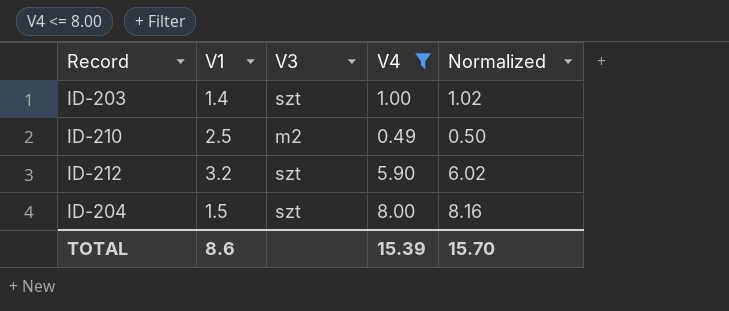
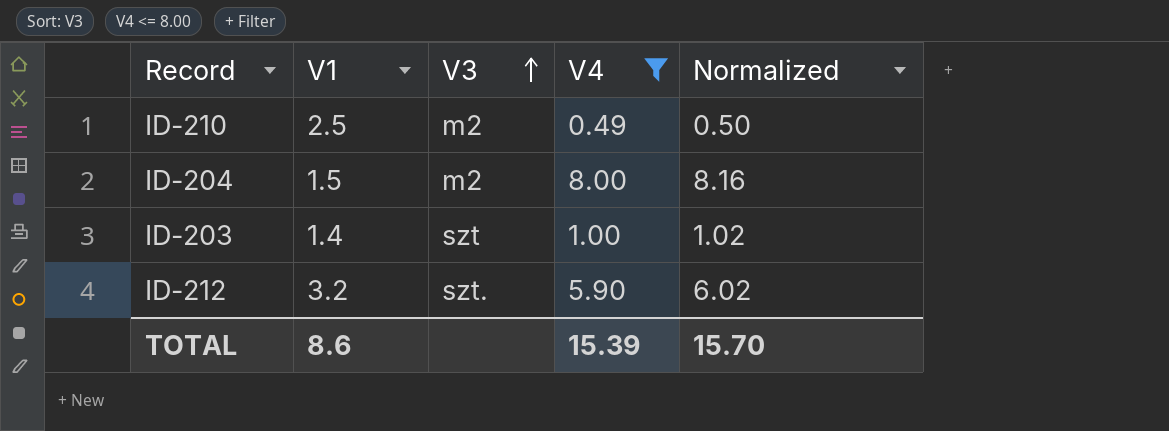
row order: none -> V3 ascending
ID-204 | V3: szt -> m2
ID-212 | V3: szt -> szt.

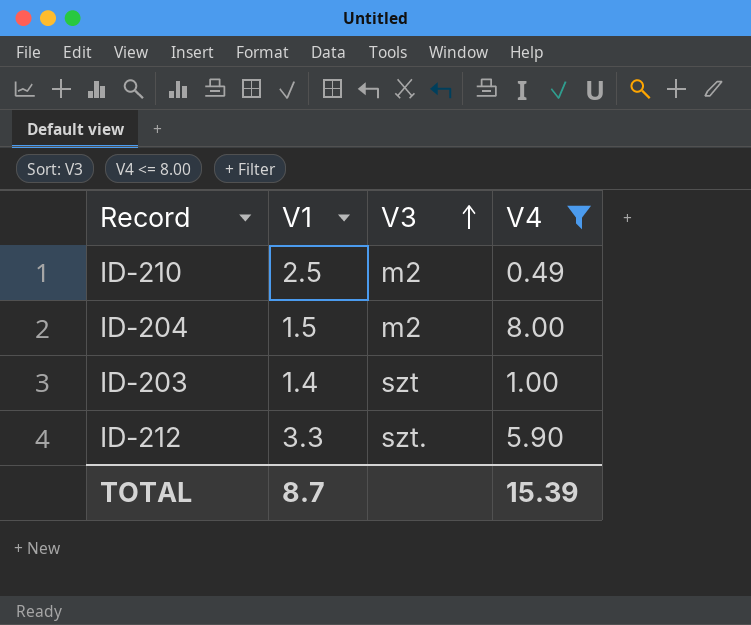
column Normalized | formula: [V4] * 1.02 -> none
ID-212 | V1: 3.2 -> 3.3
TOTAL | V1: 8.6 -> 8.7

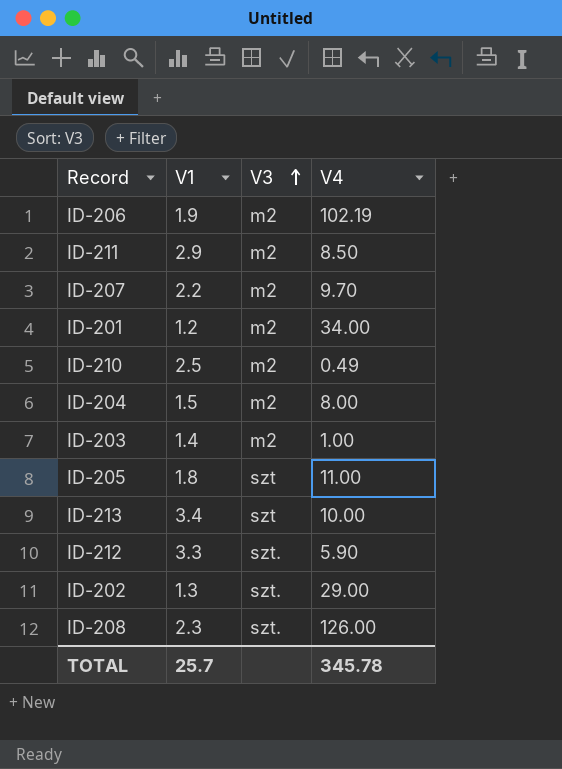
filter: V4 <= 8.00 -> none
ID-203 | V3: szt -> m2
TOTAL | V1: 8.7 -> 25.7
TOTAL | V4: 15.39 -> 345.78

